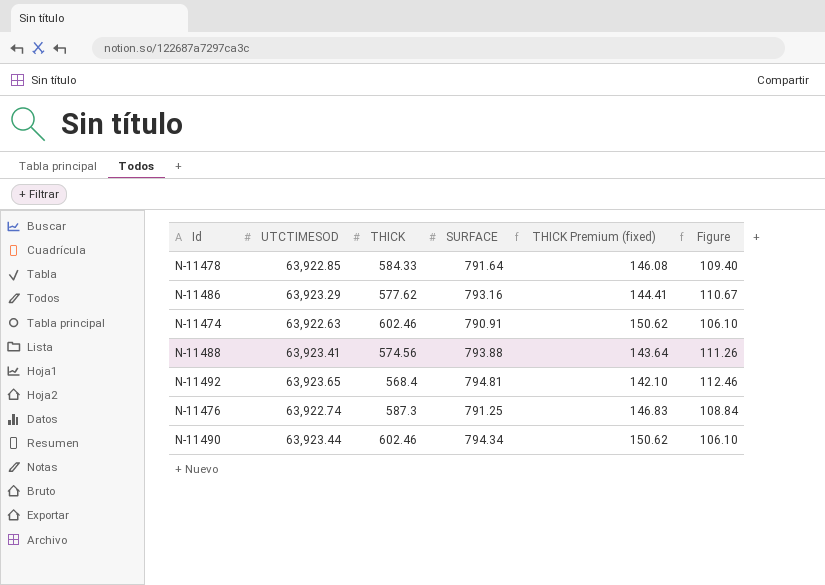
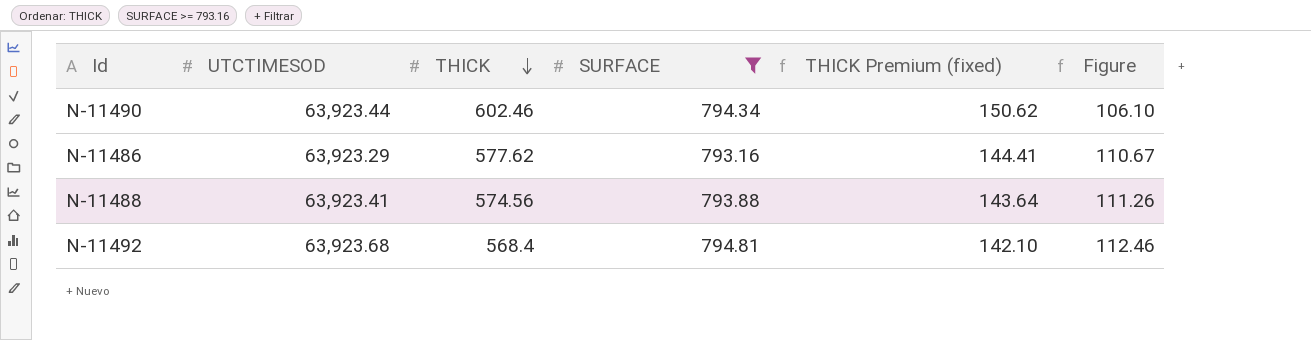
filter: none -> SURFACE >= 793.16
row order: none -> THICK descending
N-11492 | UTCTIMESOD: 63,923.65 -> 63,923.68

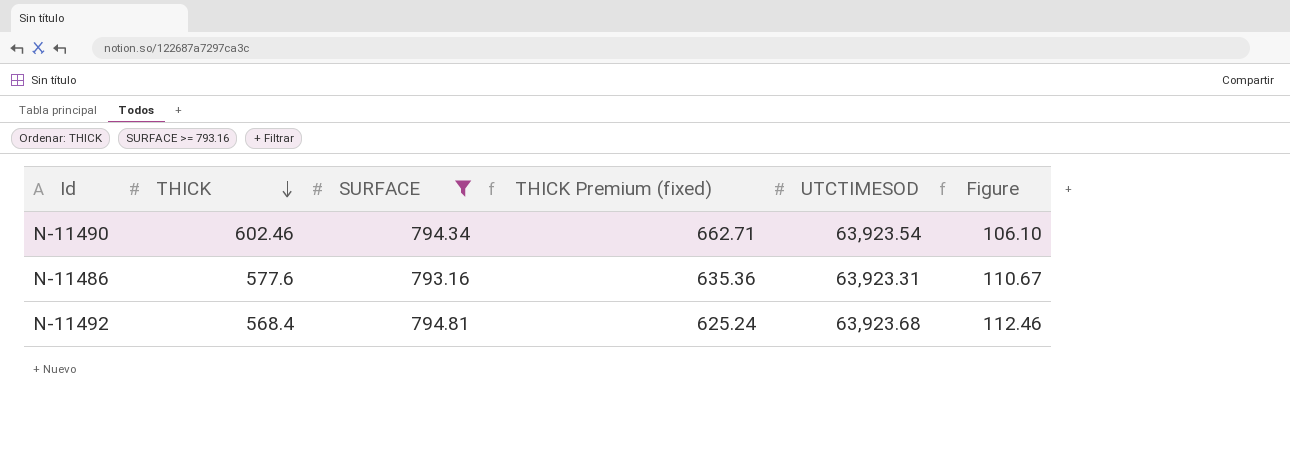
column THICK Premium (fixed) | formula: [THICK] * 0.25 -> [THICK] * 1.1
column UTCTIMESOD | position: 2 -> 5
row N-11488: 63,923.41 | 574.56 | 793.88 | 143.64 | 111.26 -> none
N-11490 | UTCTIMESOD: 63,923.44 -> 63,923.54
N-11486 | THICK: 577.62 -> 577.6
N-11486 | UTCTIMESOD: 63,923.29 -> 63,923.31

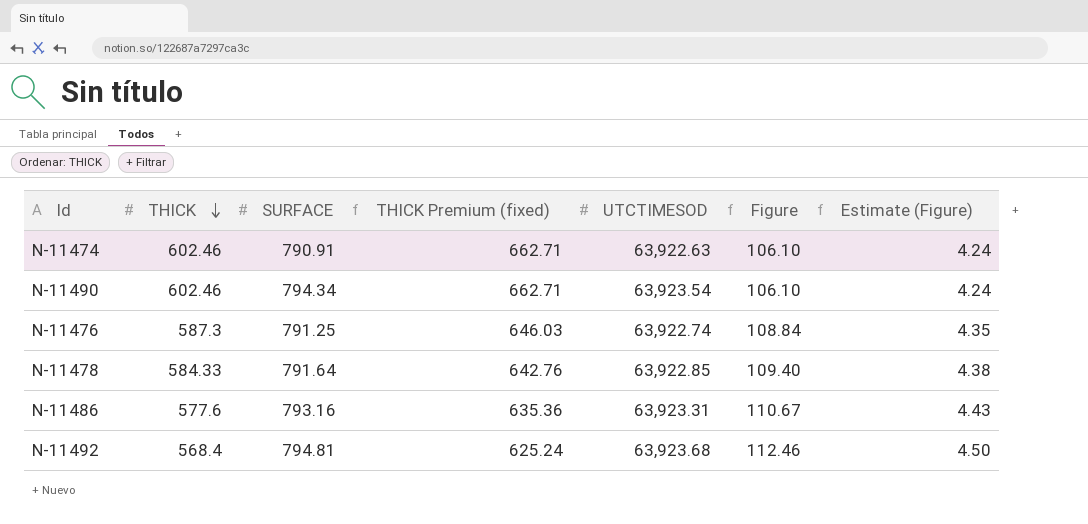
filter: SURFACE >= 793.16 -> none
column Estimate (Figure) | formula: none -> [Figure] * 0.04

